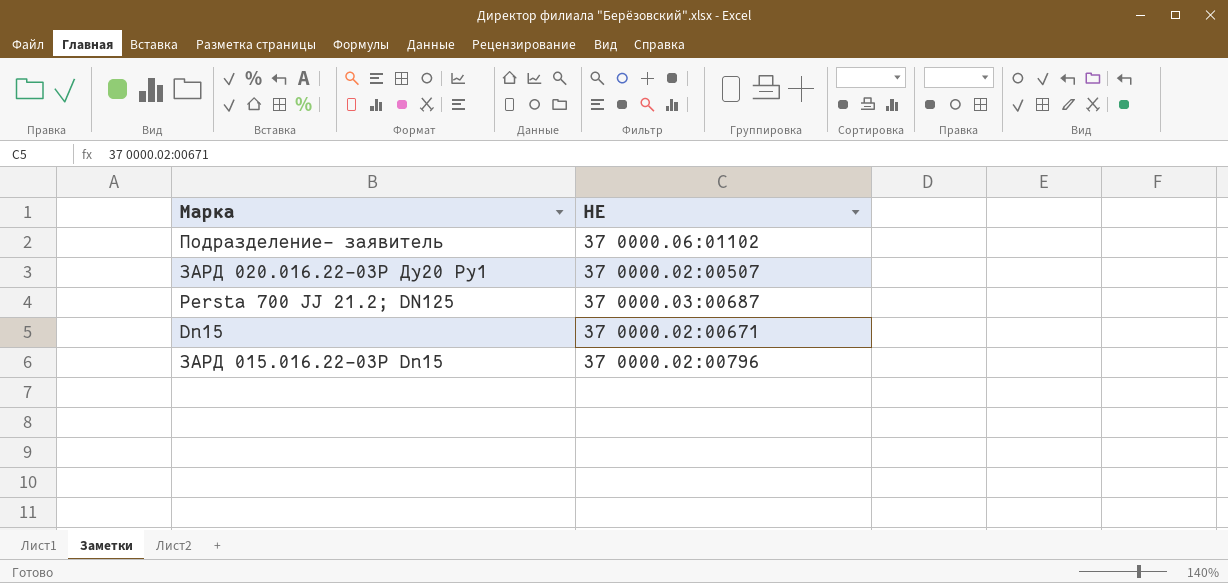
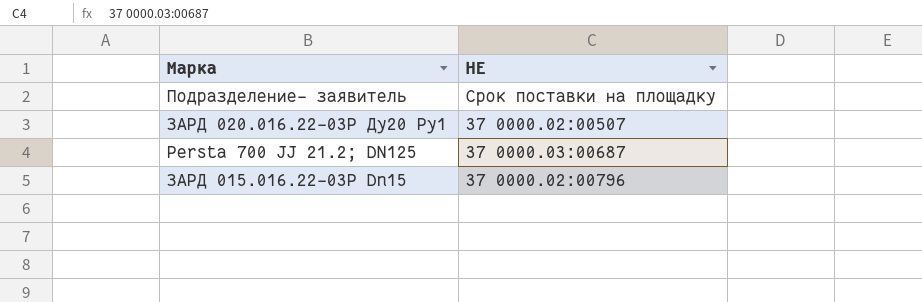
row Dn15: 37 0000.02:00671 -> none
Подразделение- заявитель | НЕ: 37 0000.06:01102 -> Срок поставки на площадку

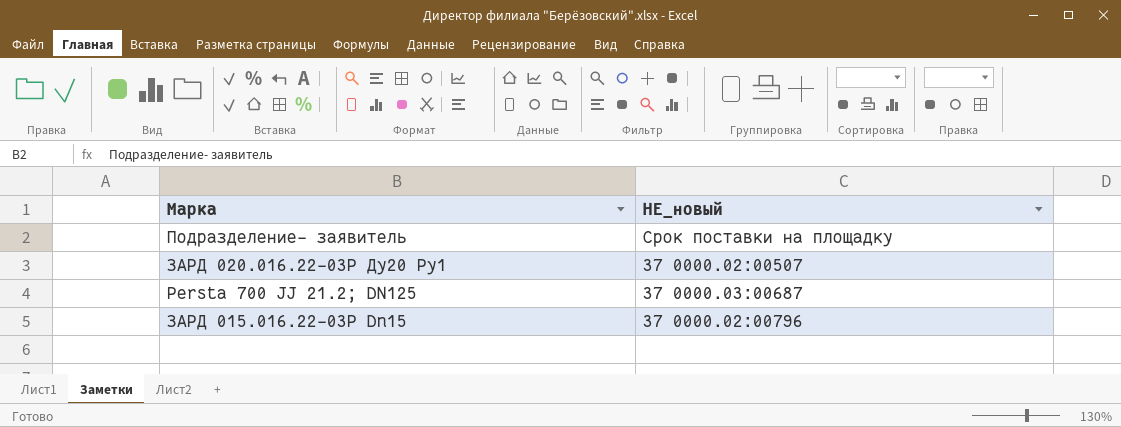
column name: НЕ -> НЕ_новый

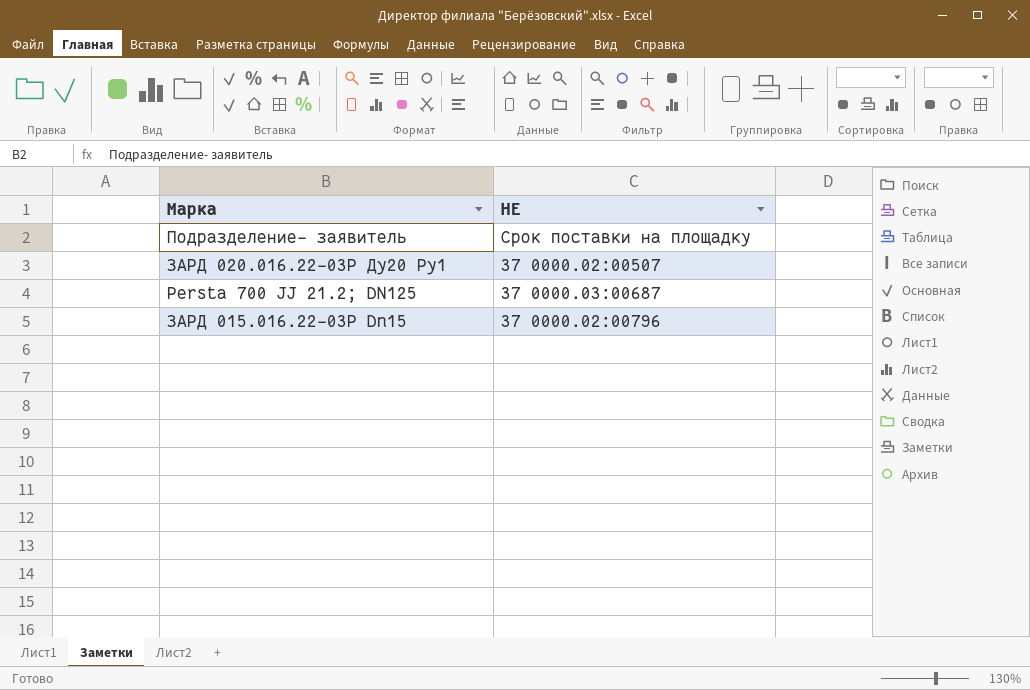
column name: НЕ_новый -> НЕ

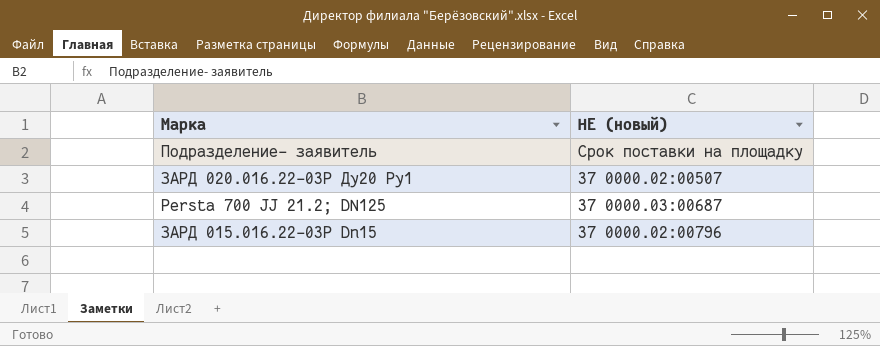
column name: НЕ -> НЕ (новый)

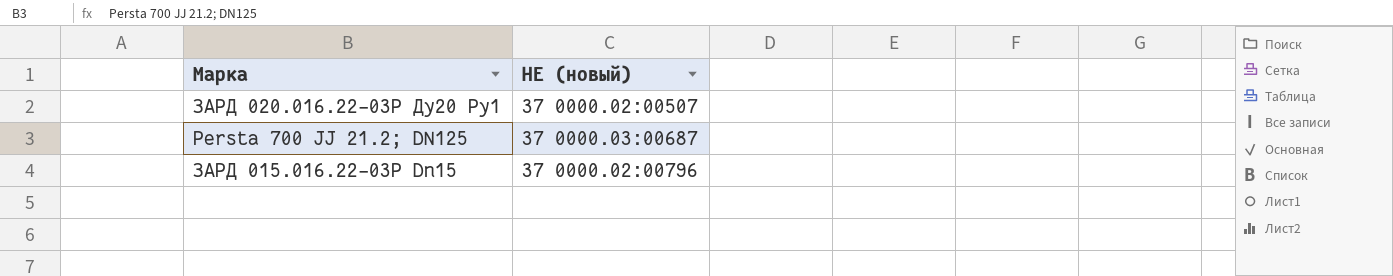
row Подразделение- заявитель: Срок поставки на площадку -> none

